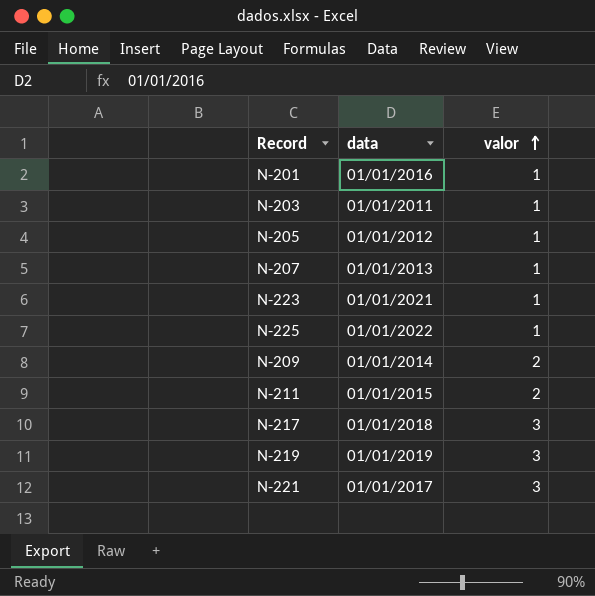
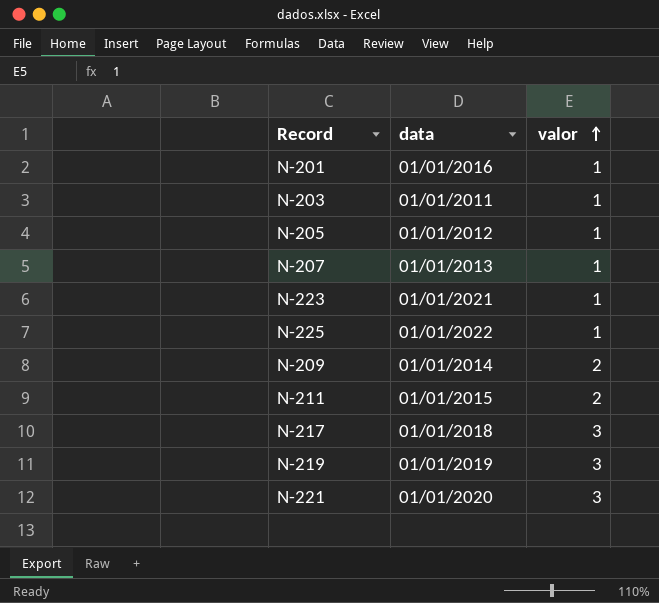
N-221 | data: 01/01/2017 -> 01/01/2020

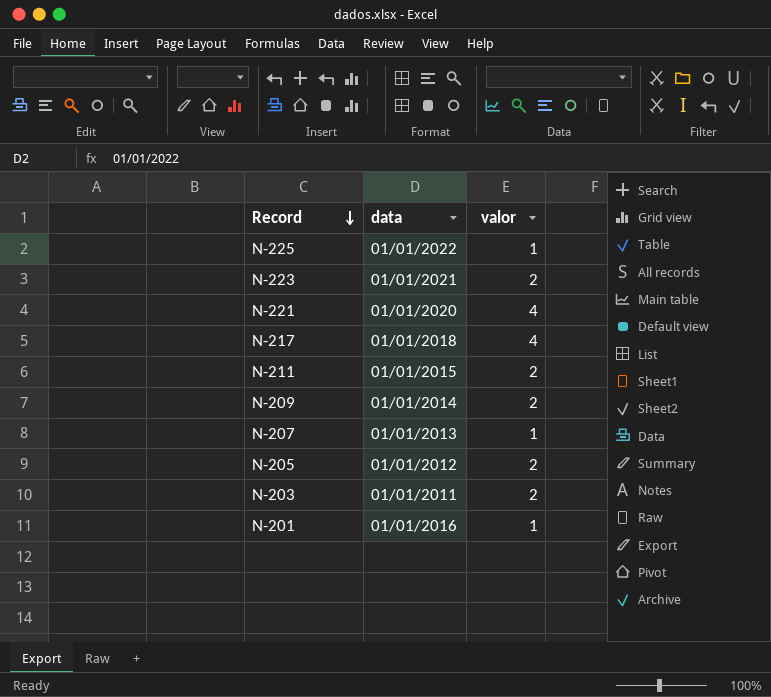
row order: valor ascending -> Record descending
row N-219: 01/01/2019 | 3 -> none
N-223 | valor: 1 -> 2
N-221 | valor: 3 -> 4
N-217 | valor: 3 -> 4
N-205 | valor: 1 -> 2
N-203 | valor: 1 -> 2

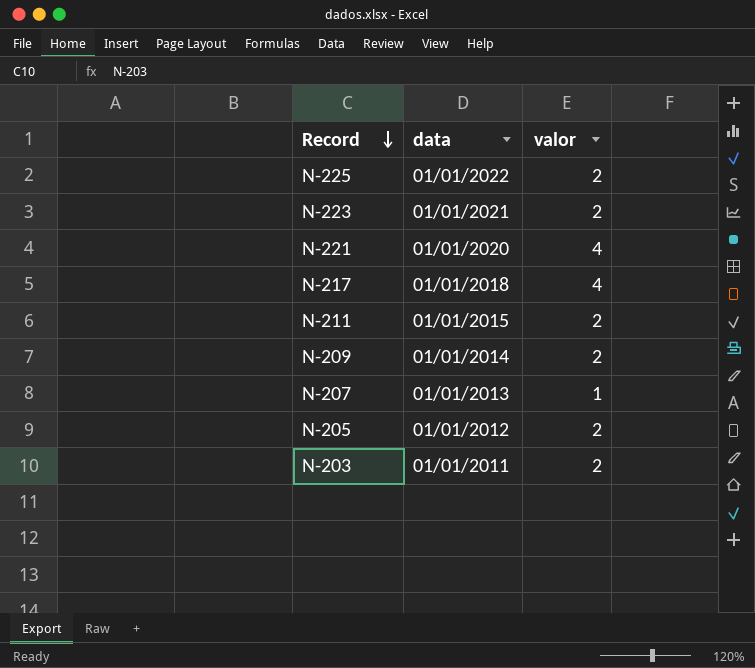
row N-201: 01/01/2016 | 1 -> none
N-225 | valor: 1 -> 2

